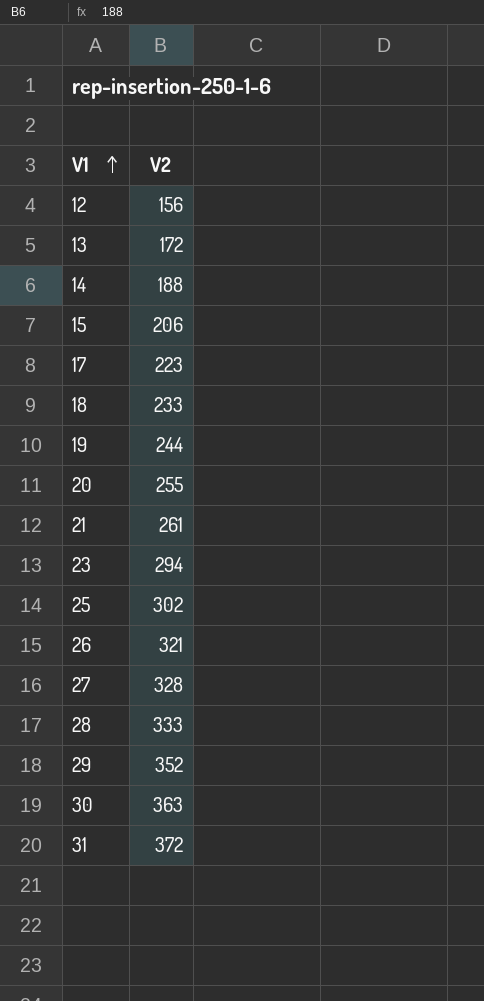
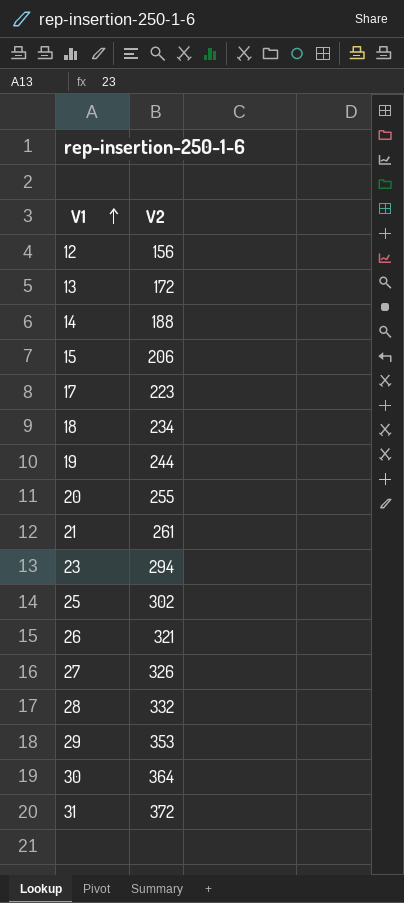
18 | V2: 233 -> 234
27 | V2: 328 -> 326
28 | V2: 333 -> 332
29 | V2: 352 -> 353
30 | V2: 363 -> 364

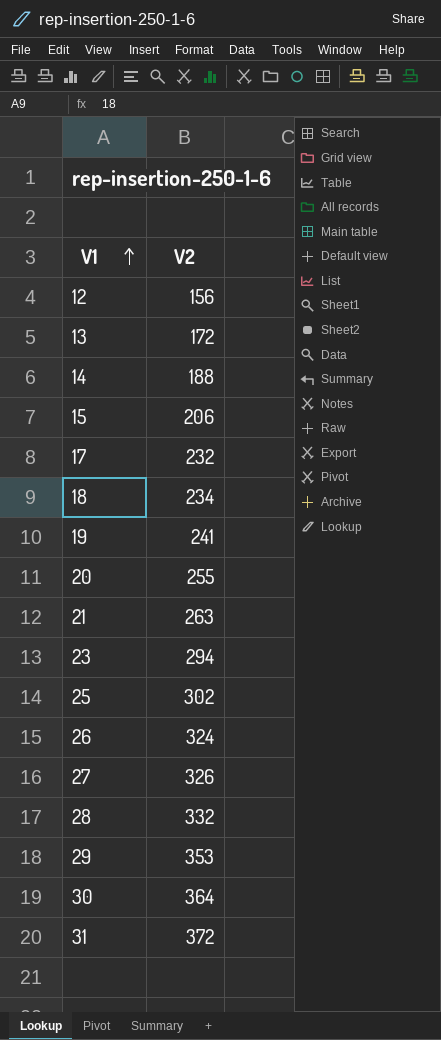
17 | V2: 223 -> 232
19 | V2: 244 -> 241
21 | V2: 261 -> 263
26 | V2: 321 -> 324

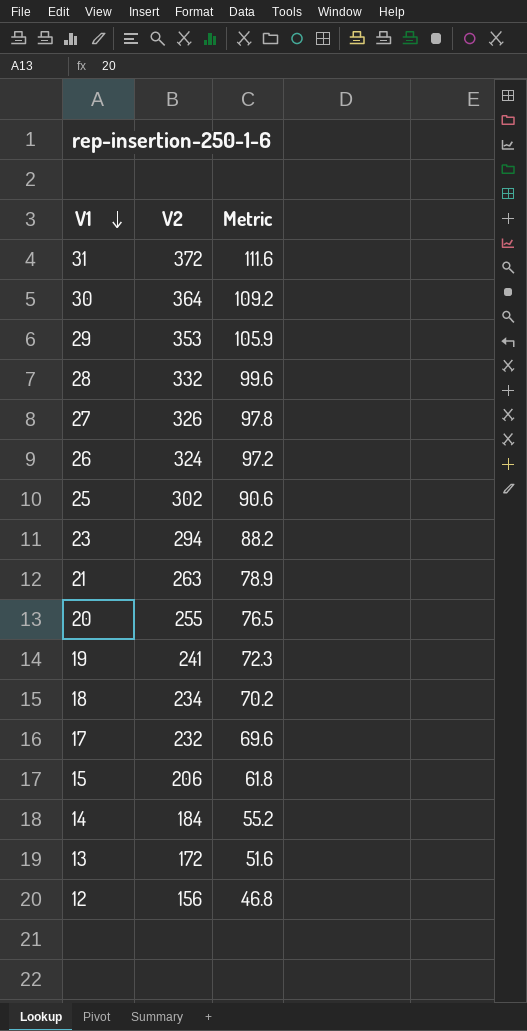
row order: V1 ascending -> V1 descending
column Metric | formula: none -> [V2] * 0.3
14 | V2: 188 -> 184

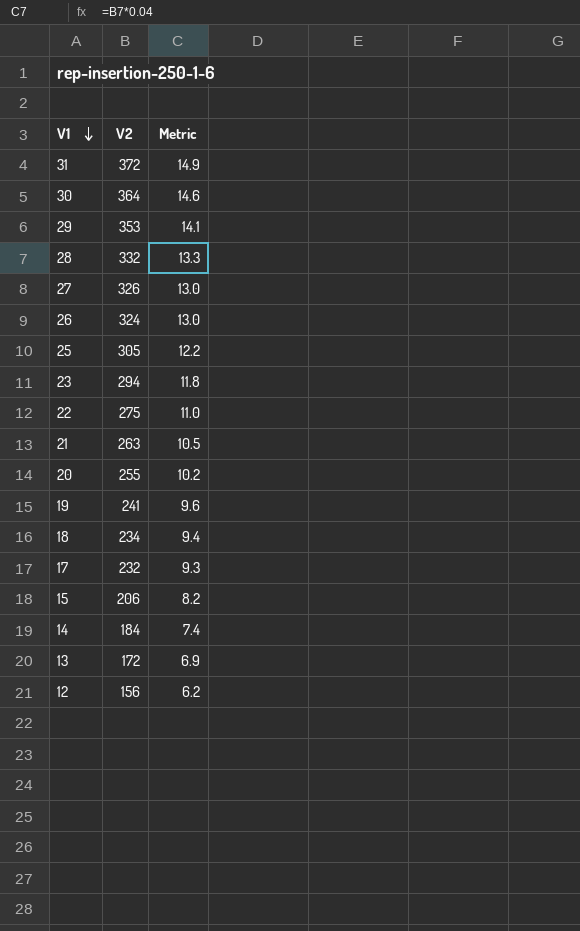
column Metric | formula: [V2] * 0.3 -> [V2] * 0.04
25 | V2: 302 -> 305
row 22: none -> 275 | 11.0

